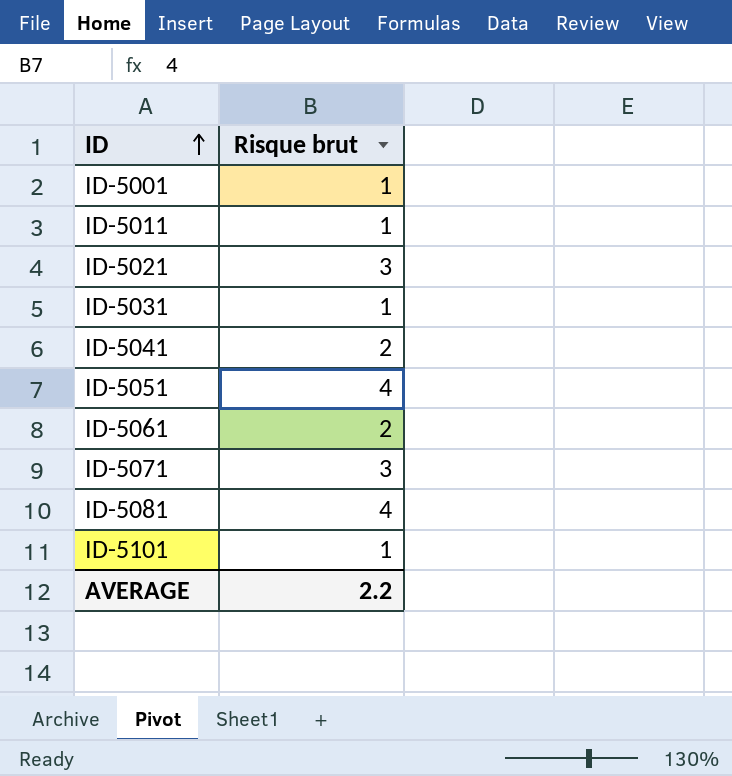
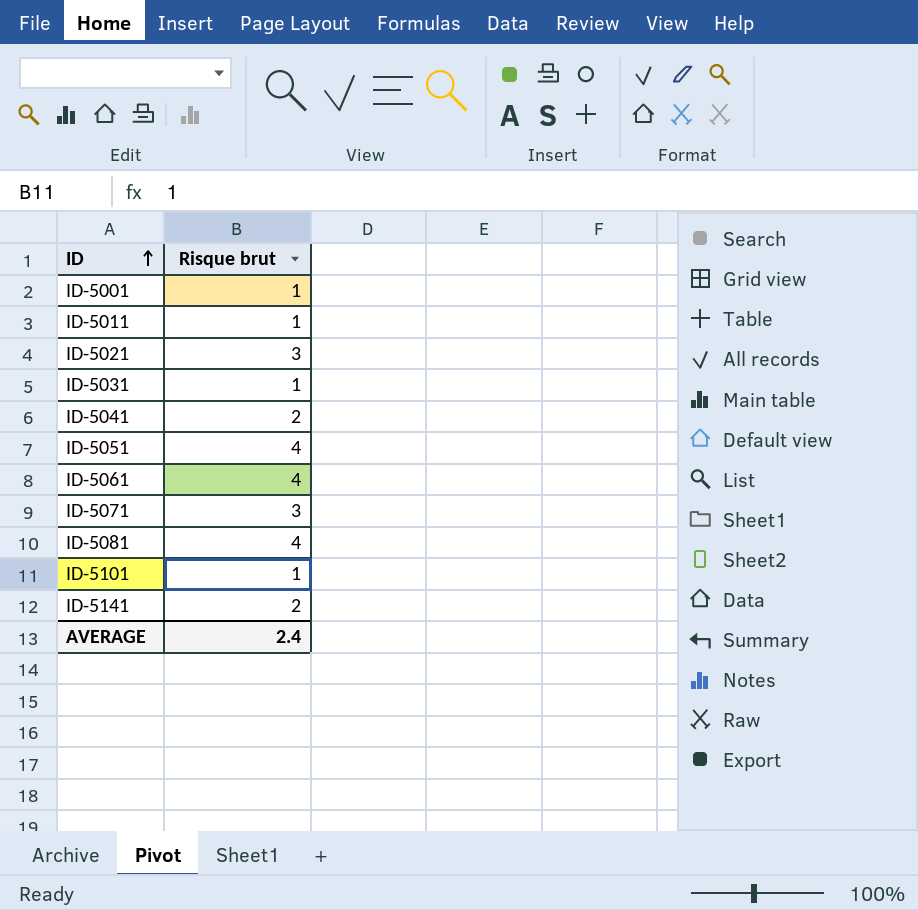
ID-5061 | Risque brut: 2 -> 4
row ID-5141: none -> 2
AVERAGE | Risque brut: 2.2 -> 2.4

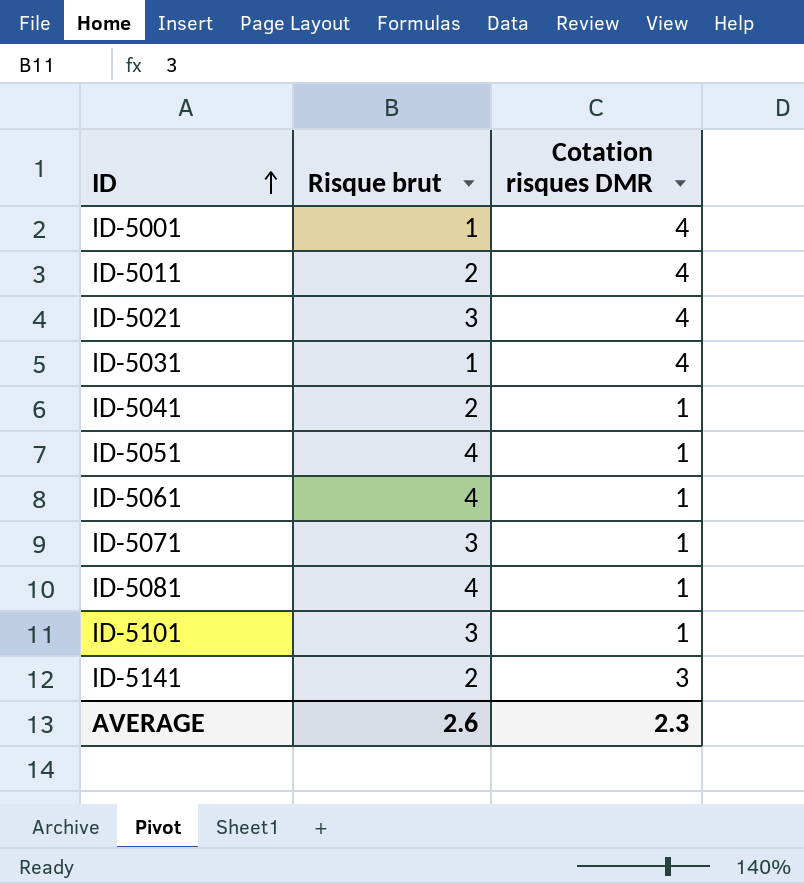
column Cotation risques DMR | position: none -> 3
ID-5011 | Risque brut: 1 -> 2
ID-5101 | Risque brut: 1 -> 3
AVERAGE | Risque brut: 2.4 -> 2.6

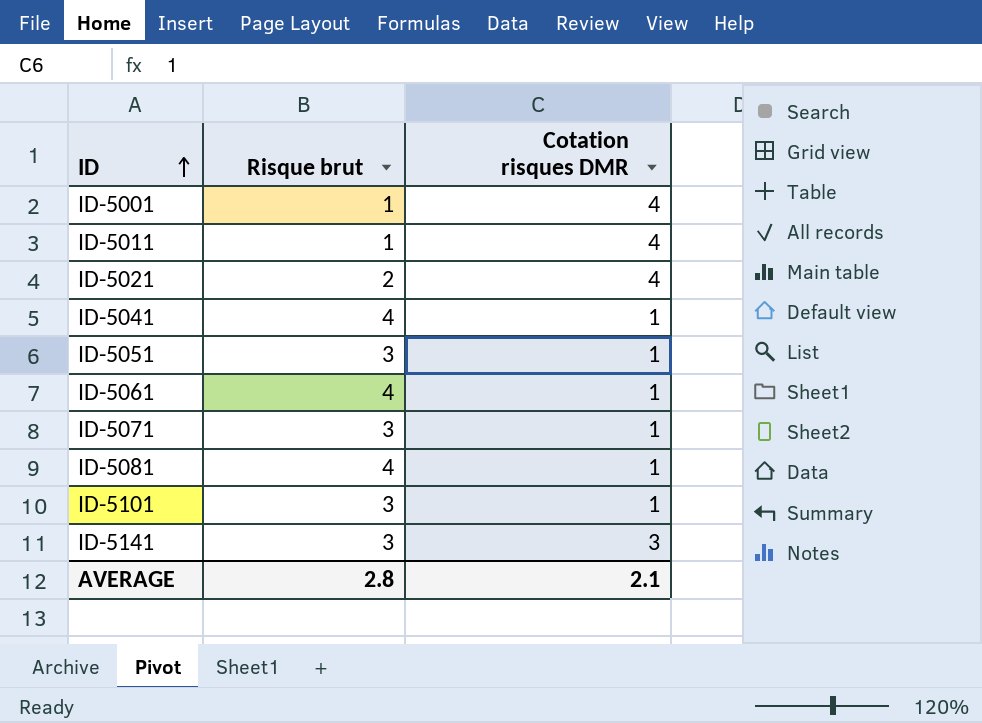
row ID-5031: 1 | 4 -> none
ID-5011 | Risque brut: 2 -> 1
ID-5021 | Risque brut: 3 -> 2
ID-5041 | Risque brut: 2 -> 4
ID-5051 | Risque brut: 4 -> 3
ID-5141 | Risque brut: 2 -> 3
AVERAGE | Risque brut: 2.6 -> 2.8
AVERAGE | Cotation risques DMR: 2.3 -> 2.1

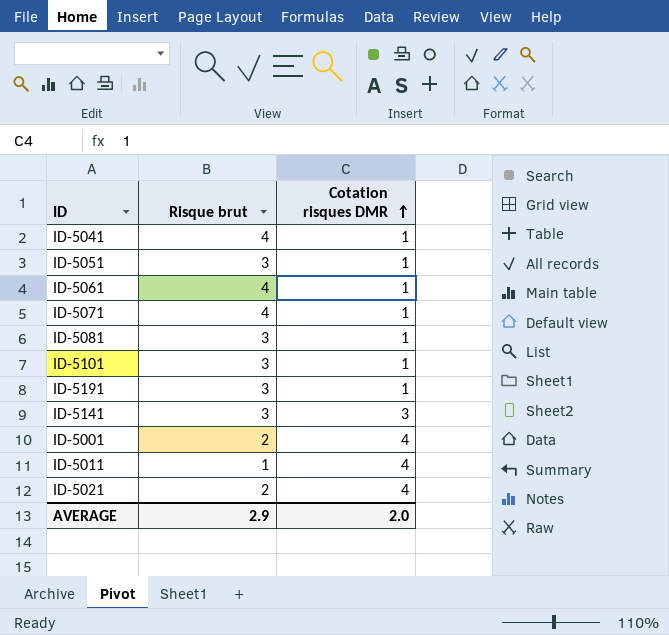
row order: ID ascending -> Cotation risques DMR ascending
ID-5071 | Risque brut: 3 -> 4
ID-5081 | Risque brut: 4 -> 3
row ID-5191: none -> 3 | 1
ID-5001 | Risque brut: 1 -> 2
AVERAGE | Risque brut: 2.8 -> 2.9
AVERAGE | Cotation risques DMR: 2.1 -> 2.0

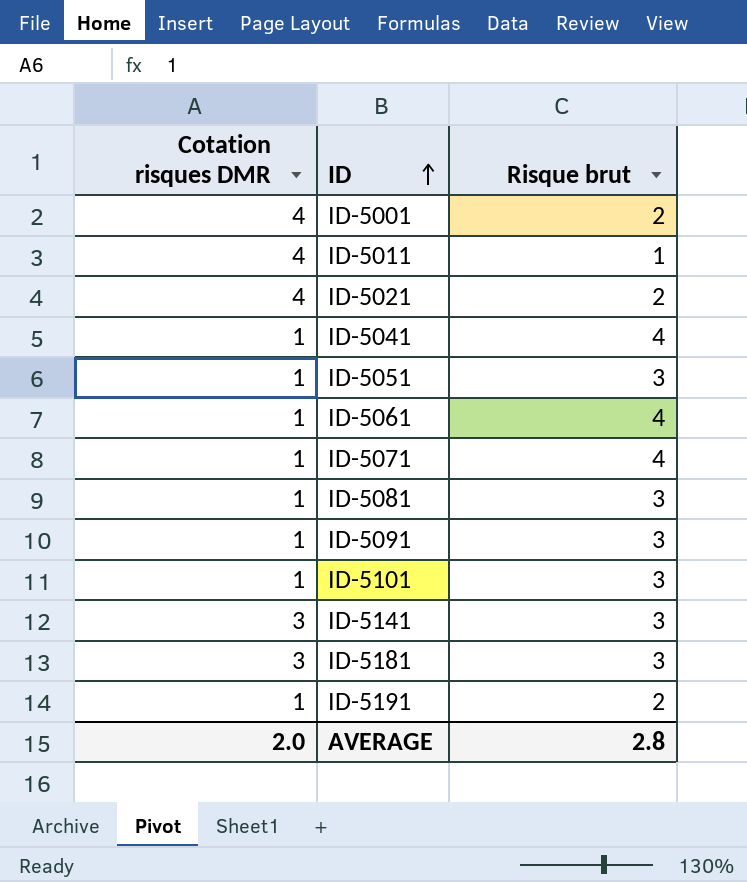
row order: Cotation risques DMR ascending -> ID ascending
column Cotation risques DMR | position: 3 -> 1
row ID-5091: none -> 1 | 3
row ID-5181: none -> 3 | 3
ID-5191 | Risque brut: 3 -> 2
AVERAGE | Risque brut: 2.9 -> 2.8

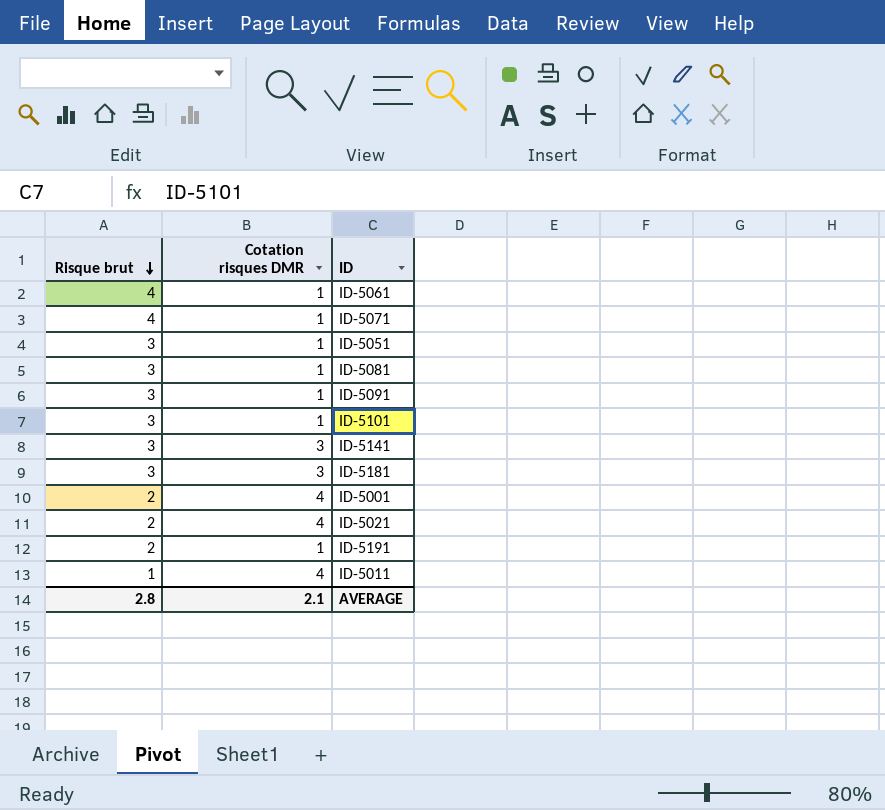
row order: ID ascending -> Risque brut descending
column Risque brut | position: 3 -> 1
row ID-5041: 1 | 4 -> none
AVERAGE | Cotation risques DMR: 2.0 -> 2.1

